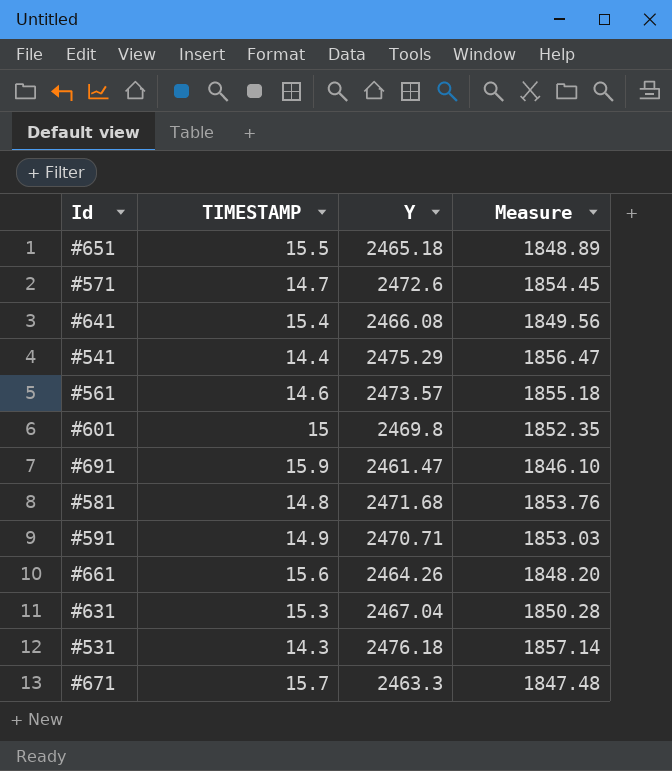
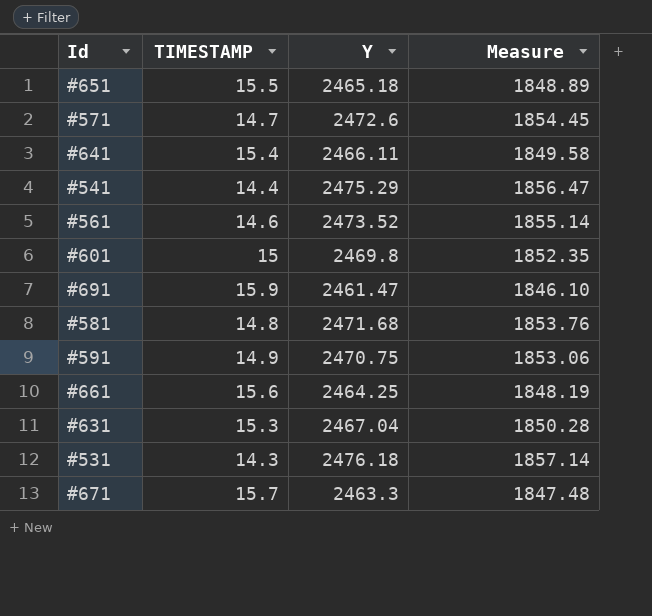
#641 | Y: 2466.08 -> 2466.11
#641 | Measure: 1849.56 -> 1849.58
#561 | Y: 2473.57 -> 2473.52
#561 | Measure: 1855.18 -> 1855.14
#591 | Y: 2470.71 -> 2470.75
#591 | Measure: 1853.03 -> 1853.06
#661 | Y: 2464.26 -> 2464.25
#661 | Measure: 1848.20 -> 1848.19

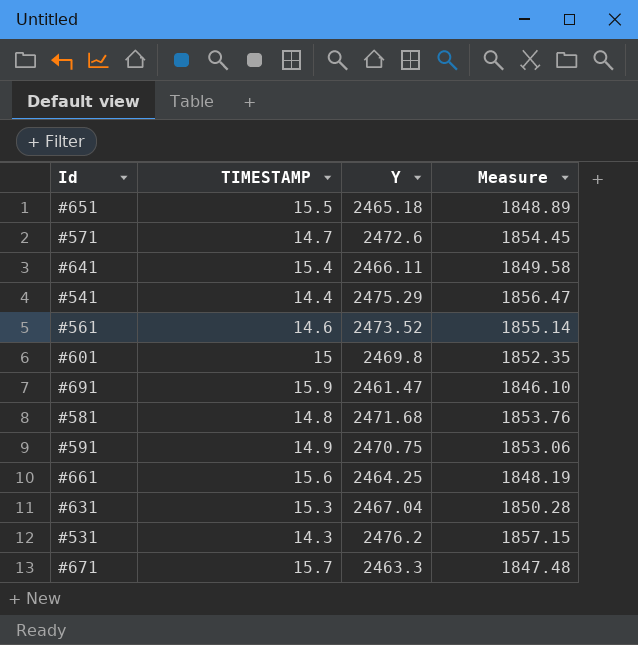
#531 | Y: 2476.18 -> 2476.2
#531 | Measure: 1857.14 -> 1857.15

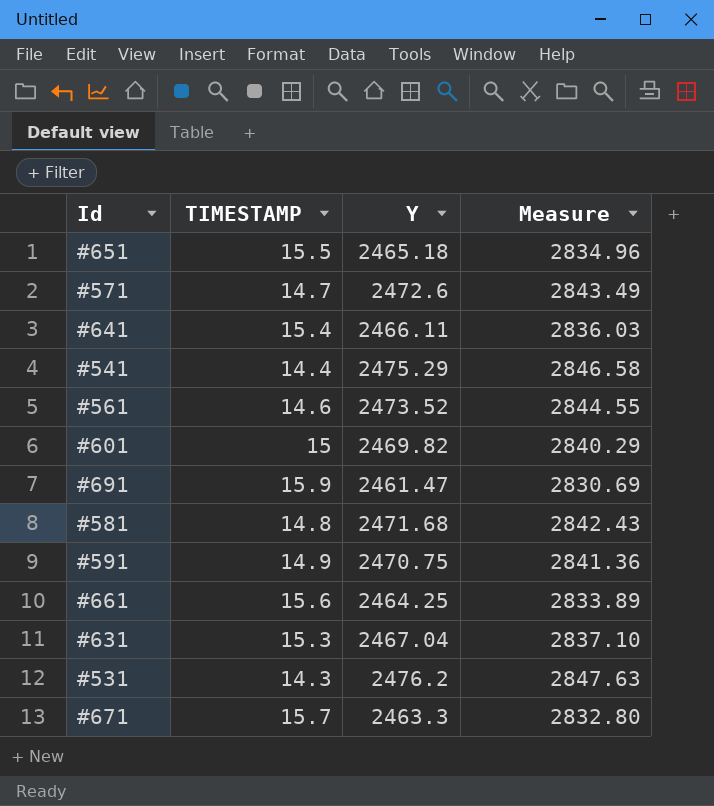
column Measure | formula: [Y] * 0.75 -> [Y] * 1.15
#601 | Y: 2469.8 -> 2469.82

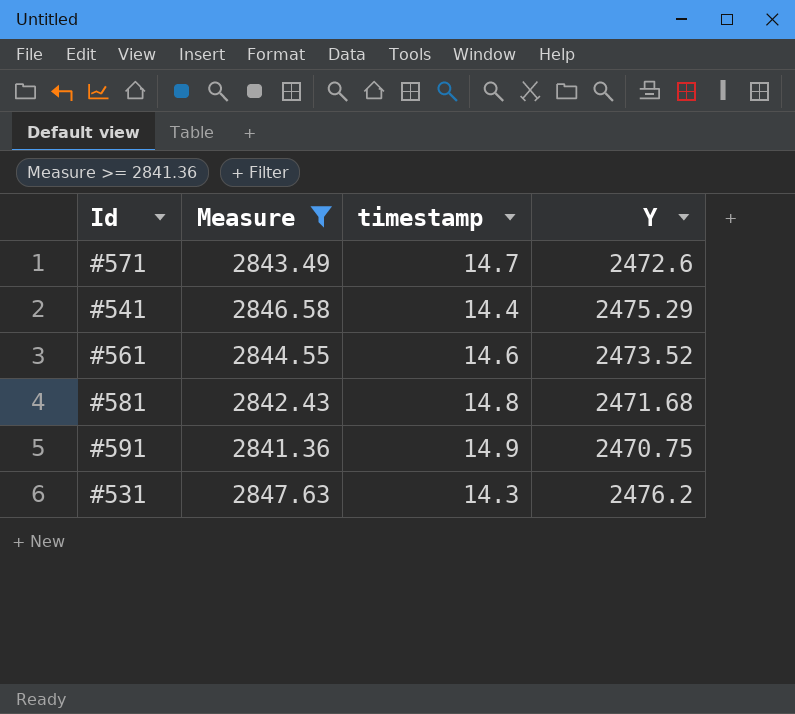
filter: none -> Measure >= 2841.36
column Measure | position: 4 -> 2
column name: TIMESTAMP -> timestamp

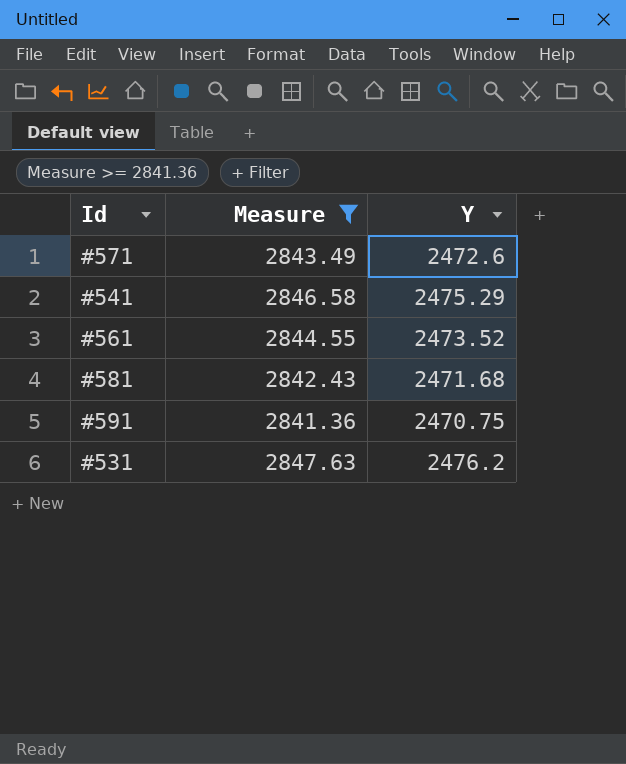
column timestamp | position: 3 -> none

